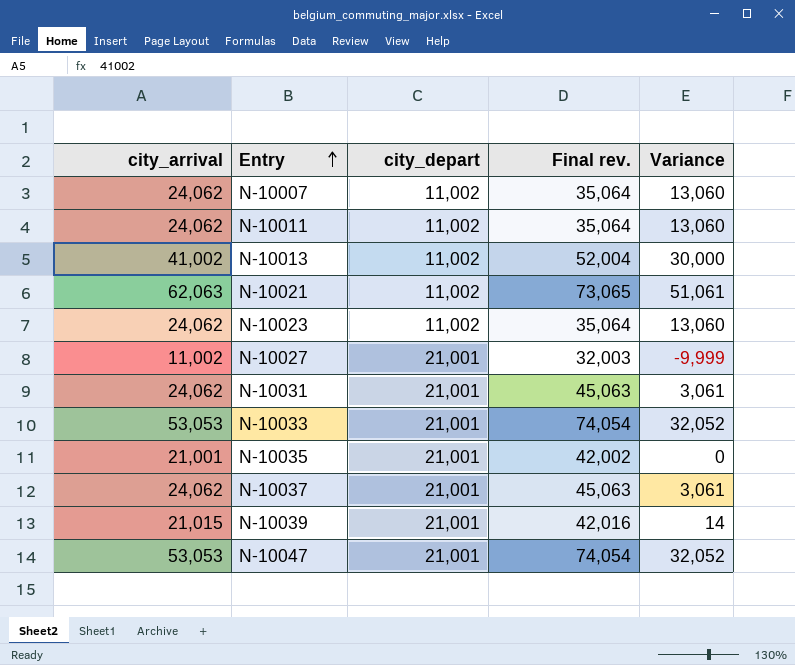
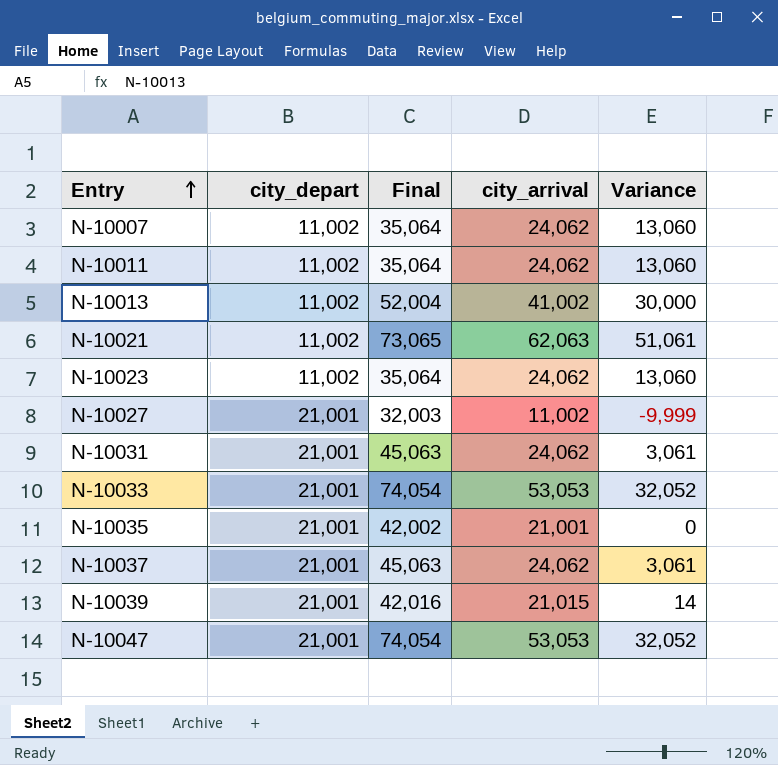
column name: Final rev. -> Final
column city_arrival | position: 1 -> 4

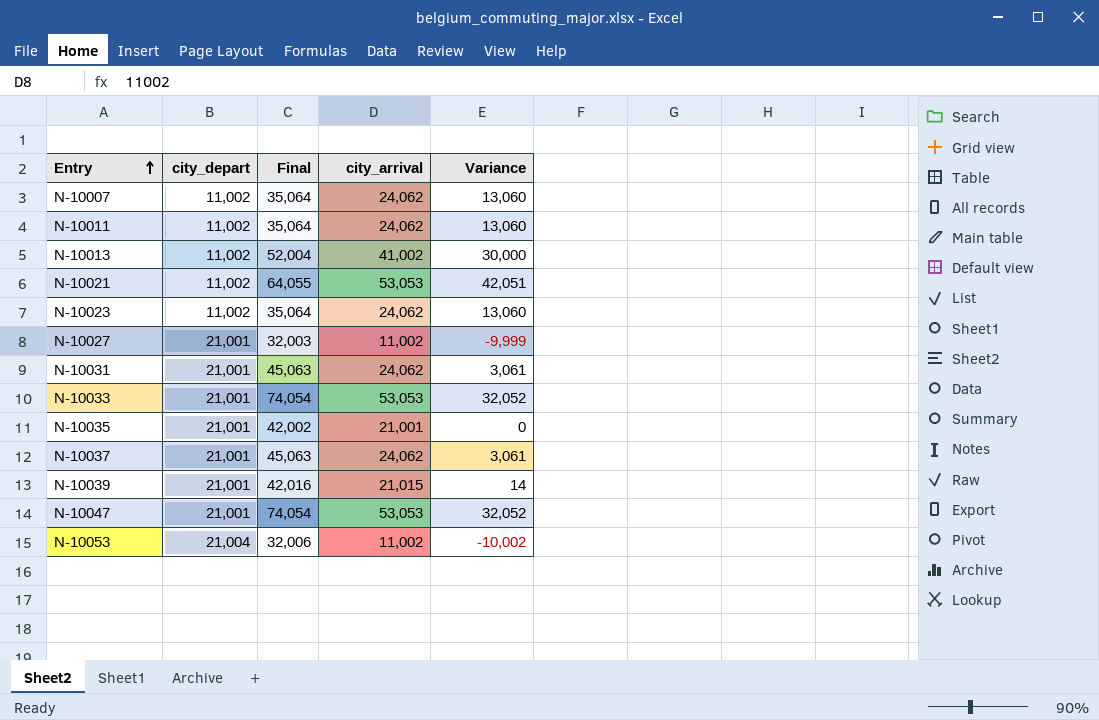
N-10021 | Final: 73,065 -> 64,055
N-10021 | city_arrival: 62,063 -> 53,053
N-10021 | Variance: 51,061 -> 42,051
row N-10053: none -> 21,004 | 32,006 | 11,002 | -10,002

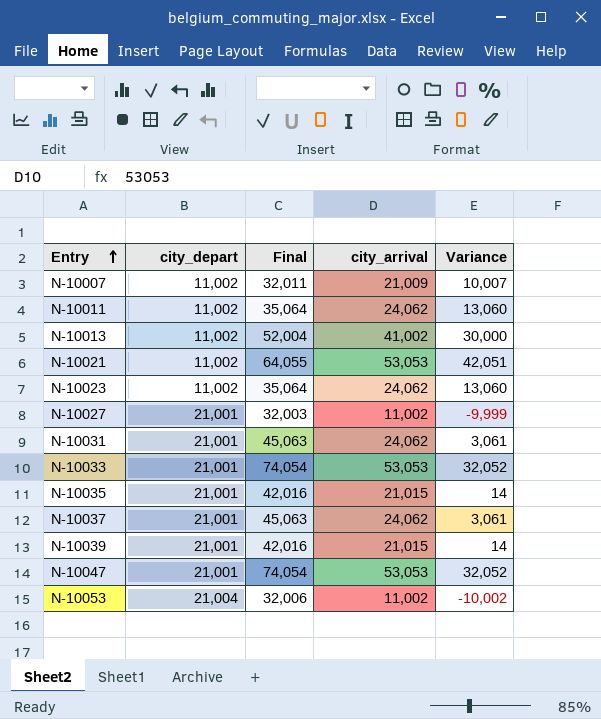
N-10007 | Final: 35,064 -> 32,011
N-10007 | city_arrival: 24,062 -> 21,009
N-10007 | Variance: 13,060 -> 10,007
N-10035 | Final: 42,002 -> 42,016
N-10035 | city_arrival: 21,001 -> 21,015
N-10035 | Variance: 0 -> 14

